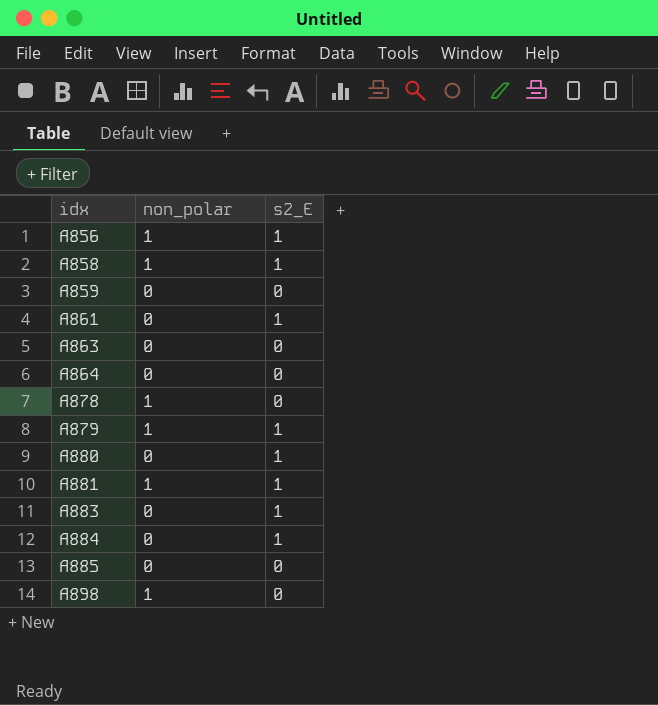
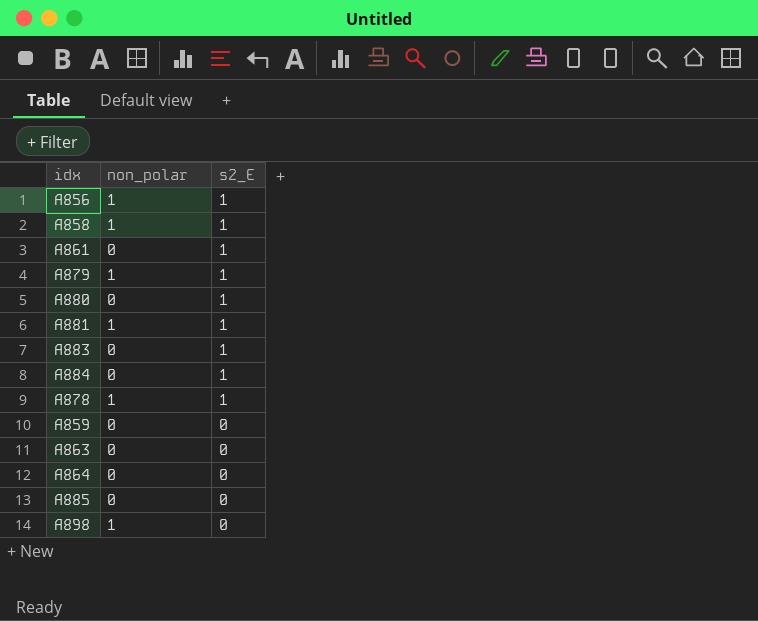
row order: idx ascending -> s2_E descending
A878 | s2_E: 0 -> 1

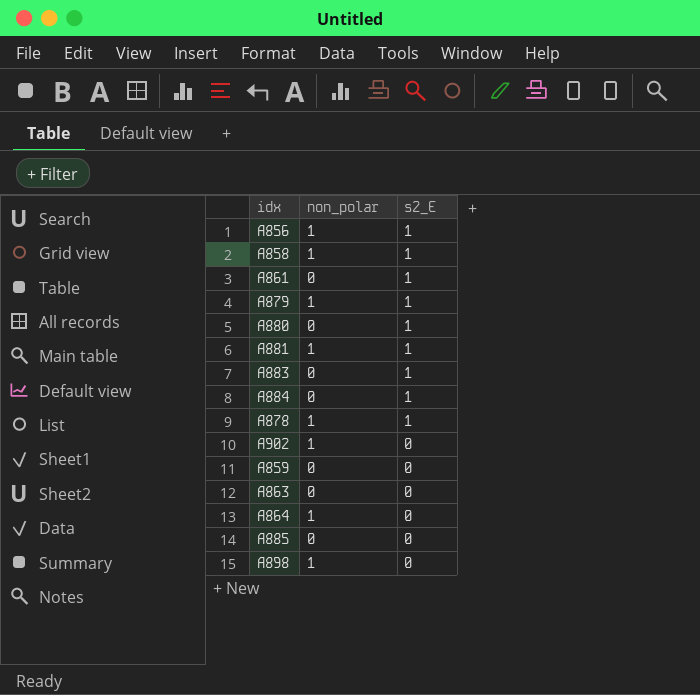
row A902: none -> 1 | 0
A864 | non_polar: 0 -> 1

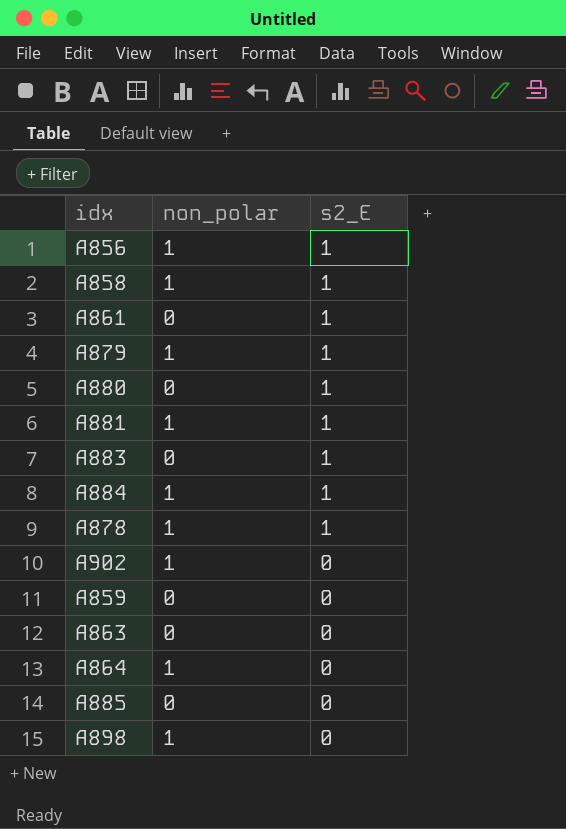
A884 | non_polar: 0 -> 1

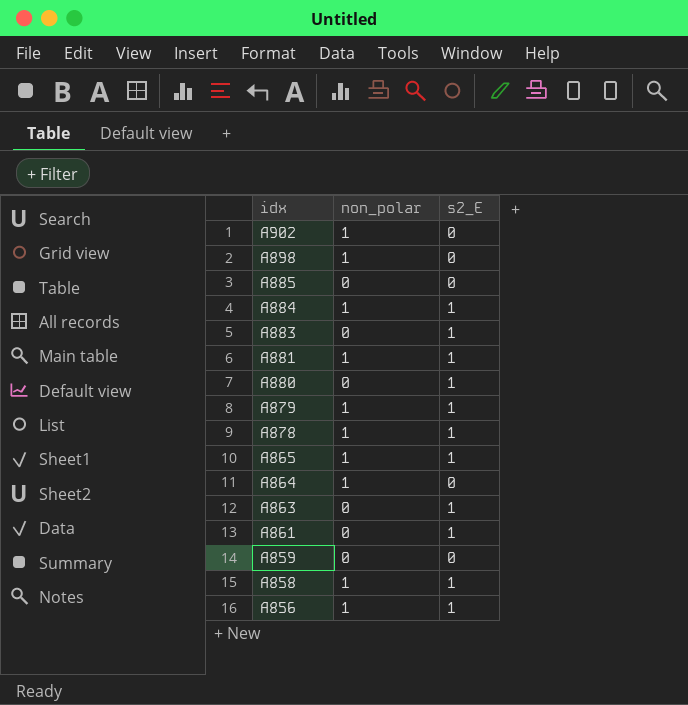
row order: s2_E descending -> idx descending
row A865: none -> 1 | 1
A863 | s2_E: 0 -> 1

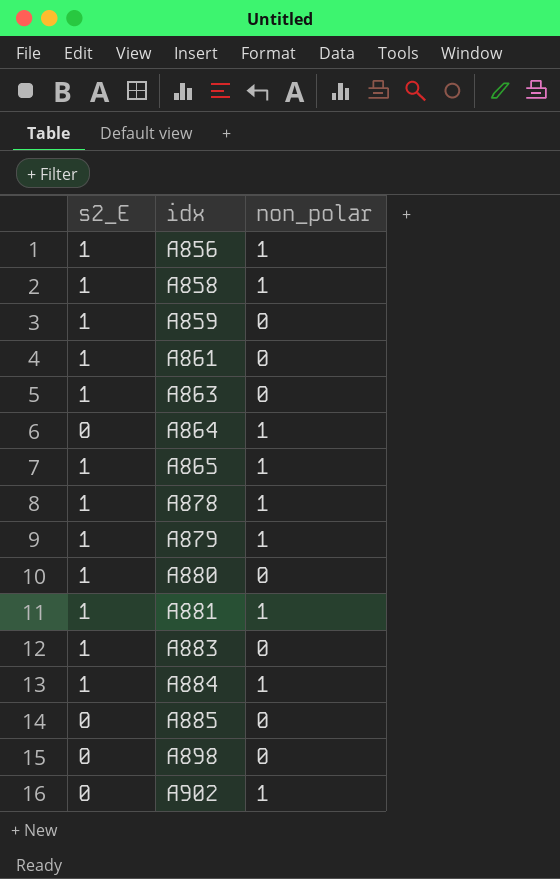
row order: idx descending -> idx ascending
column s2_E | position: 3 -> 1
A859 | s2_E: 0 -> 1
A898 | non_polar: 1 -> 0

